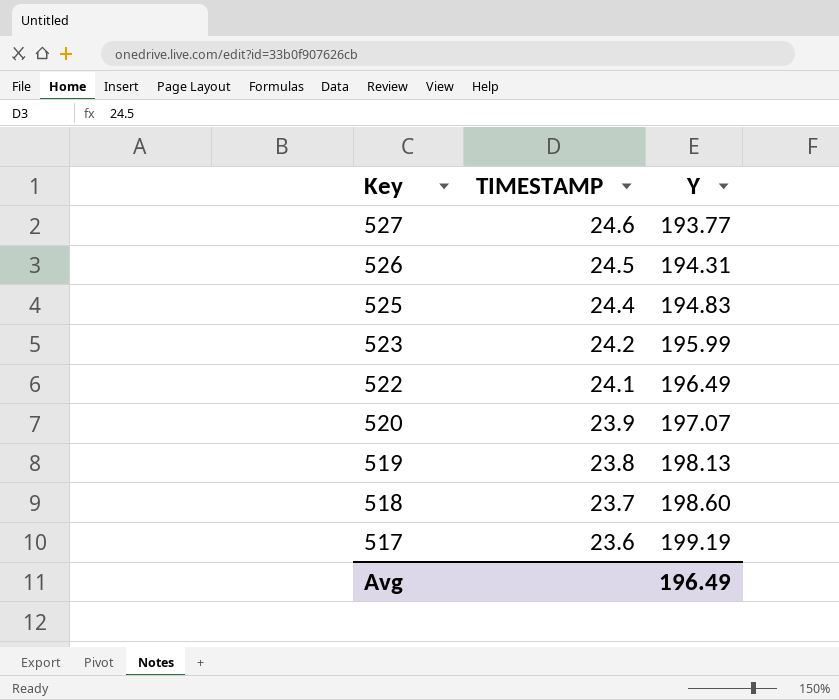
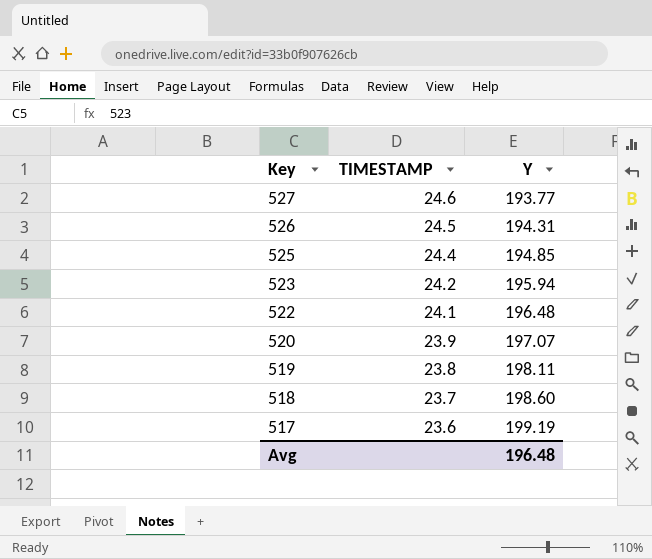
525 | Y: 194.83 -> 194.85
523 | Y: 195.99 -> 195.94
522 | Y: 196.49 -> 196.48
519 | Y: 198.13 -> 198.11
Avg | Y: 196.49 -> 196.48

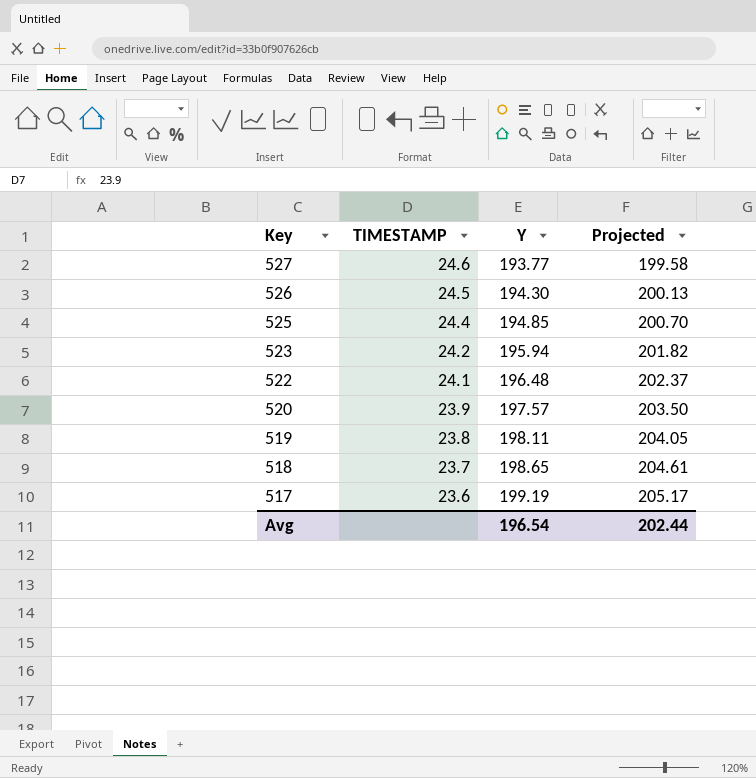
column Projected | formula: none -> [Y] * 1.03
526 | Y: 194.31 -> 194.30
520 | Y: 197.07 -> 197.57
518 | Y: 198.60 -> 198.65
Avg | Y: 196.48 -> 196.54

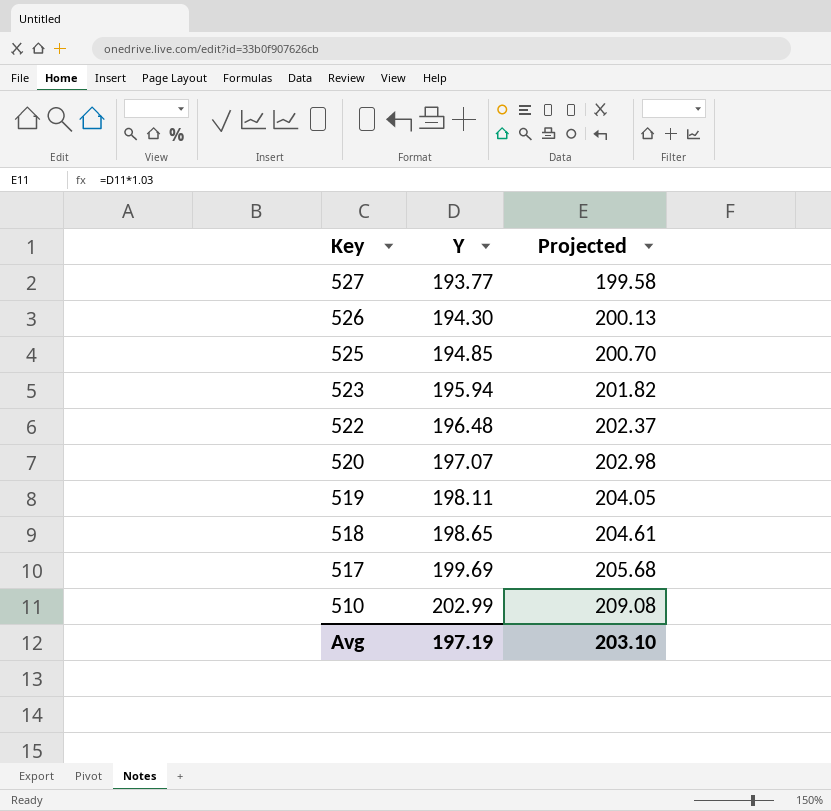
column TIMESTAMP | position: 2 -> none
520 | Y: 197.57 -> 197.07
520 | Projected: 203.50 -> 202.98
517 | Y: 199.19 -> 199.69
517 | Projected: 205.17 -> 205.68
row 510: none -> 202.99 | 209.08
Avg | Y: 196.54 -> 197.19
Avg | Projected: 202.44 -> 203.10

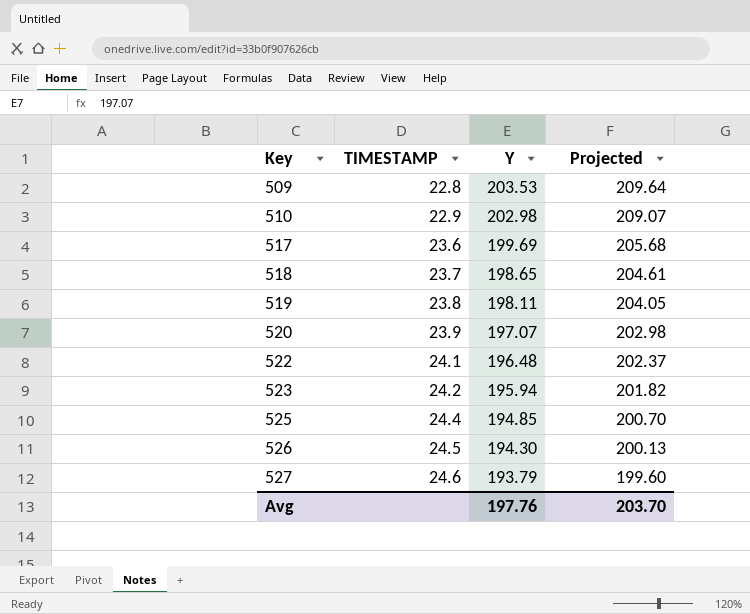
row order: Key descending -> Key ascending
column TIMESTAMP | position: none -> 2
row 509: none -> 22.8 | 203.53 | 209.64
510 | Y: 202.99 -> 202.98
510 | Projected: 209.08 -> 209.07
527 | Y: 193.77 -> 193.79
527 | Projected: 199.58 -> 199.60
Avg | Y: 197.19 -> 197.76
Avg | Projected: 203.10 -> 203.70

